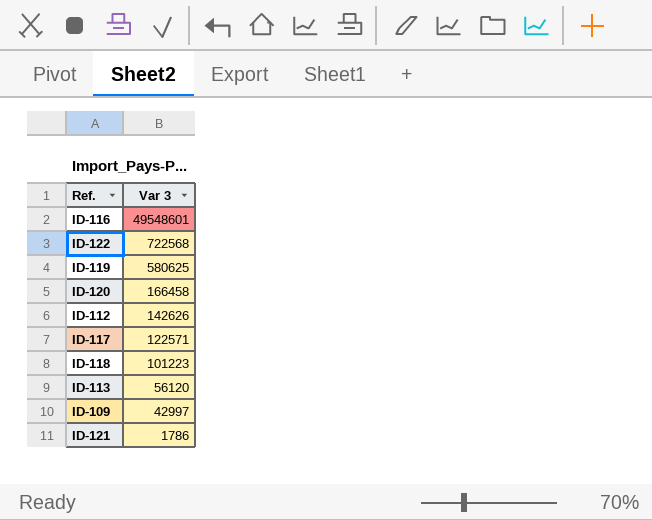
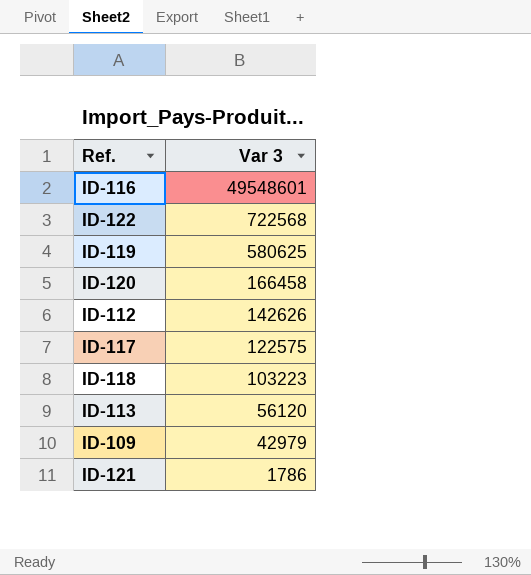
ID-117 | Var 3: 122571 -> 122575
ID-118 | Var 3: 101223 -> 103223
ID-109 | Var 3: 42997 -> 42979

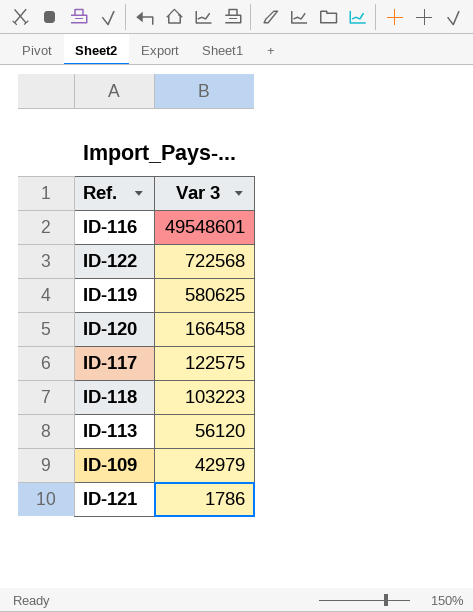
row ID-112: 142626 -> none

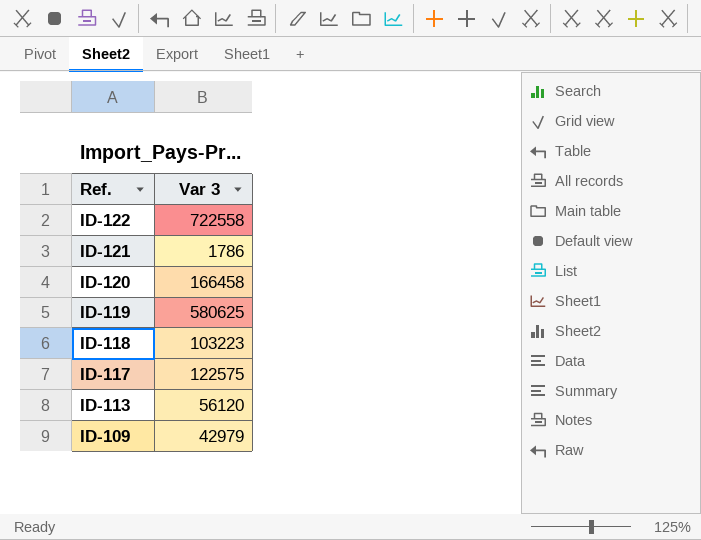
row order: Var 3 descending -> Ref. descending
row ID-116: 49548601 -> none
ID-122 | Var 3: 722568 -> 722558

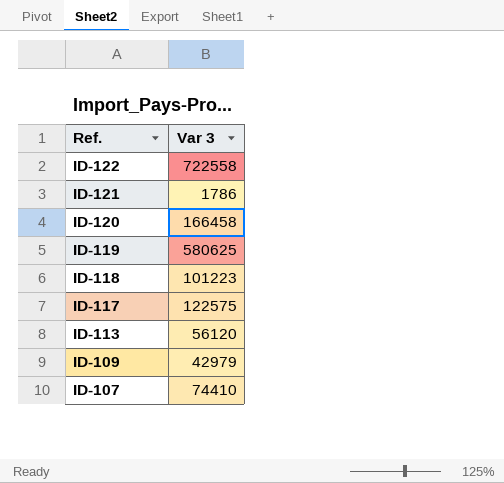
ID-118 | Var 3: 103223 -> 101223
row ID-107: none -> 74410

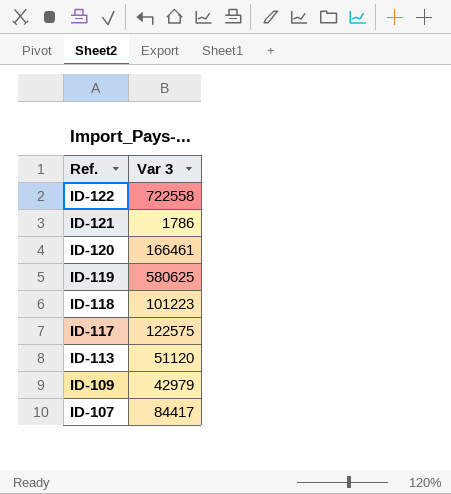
ID-120 | Var 3: 166458 -> 166461
ID-113 | Var 3: 56120 -> 51120
ID-107 | Var 3: 74410 -> 84417

